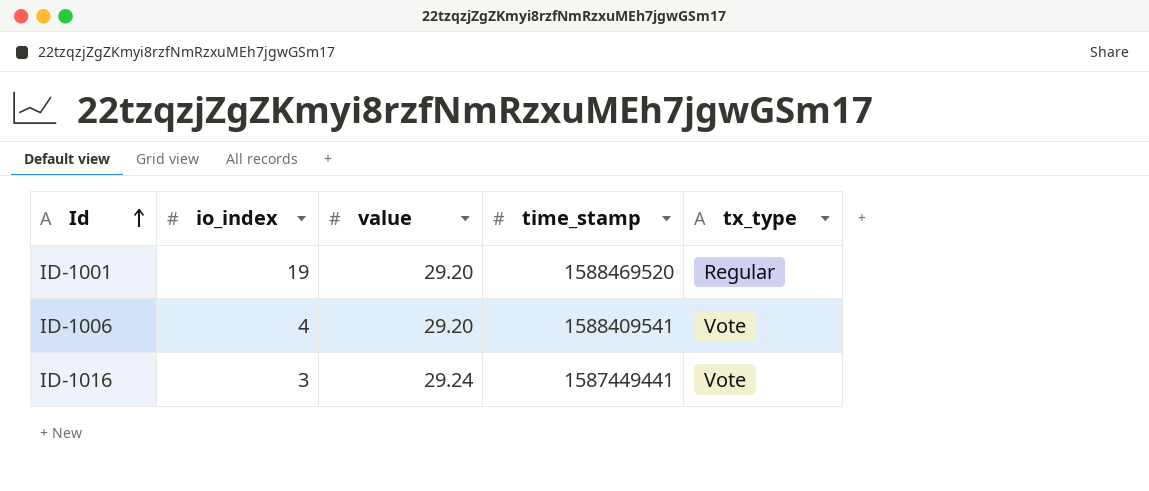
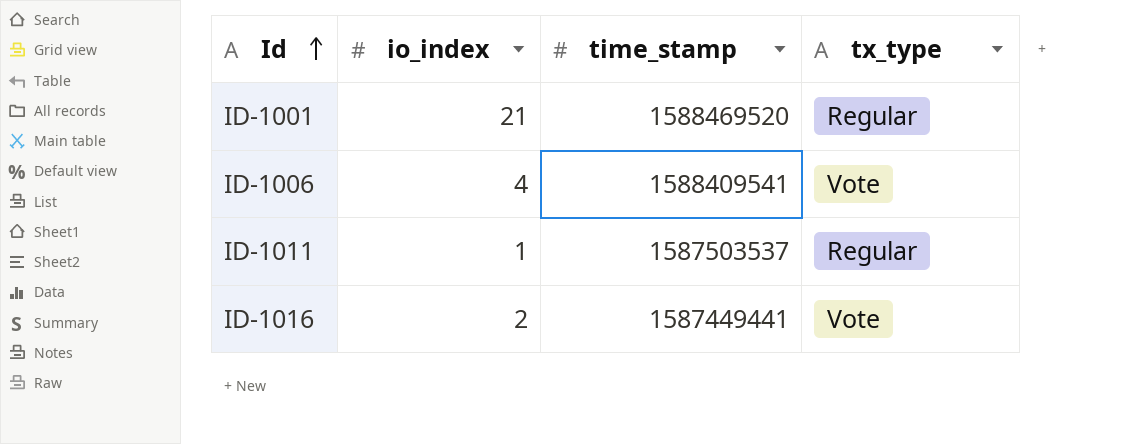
column value | position: 3 -> none
ID-1001 | io_index: 19 -> 21
row ID-1011: none -> 1 | 1587503537 | Regular
ID-1016 | io_index: 3 -> 2

